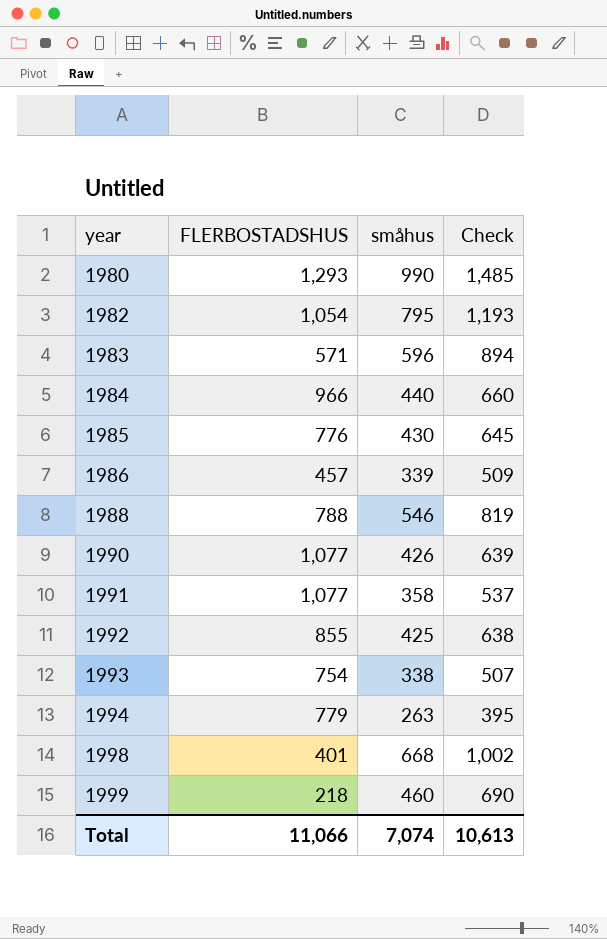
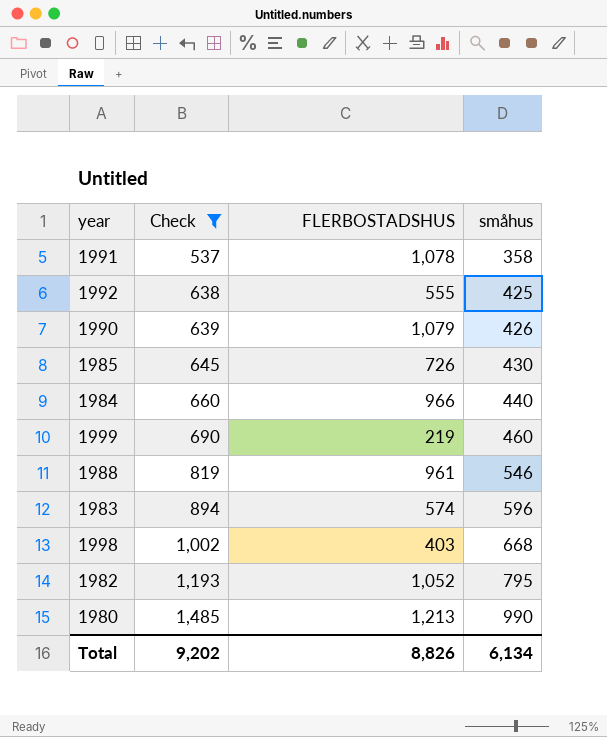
filter: none -> Check >= 537
row order: year ascending -> Check ascending
column Check | position: 4 -> 2
1991 | FLERBOSTADSHUS: 1,077 -> 1,078
1992 | FLERBOSTADSHUS: 855 -> 555
1990 | FLERBOSTADSHUS: 1,077 -> 1,079
1985 | FLERBOSTADSHUS: 776 -> 726
1999 | FLERBOSTADSHUS: 218 -> 219
1988 | FLERBOSTADSHUS: 788 -> 961
1983 | FLERBOSTADSHUS: 571 -> 574
1998 | FLERBOSTADSHUS: 401 -> 403
1982 | FLERBOSTADSHUS: 1,054 -> 1,052
1980 | FLERBOSTADSHUS: 1,293 -> 1,213
Total | Check: 10,613 -> 9,202
Total | FLERBOSTADSHUS: 11,066 -> 8,826
Total | småhus: 7,074 -> 6,134

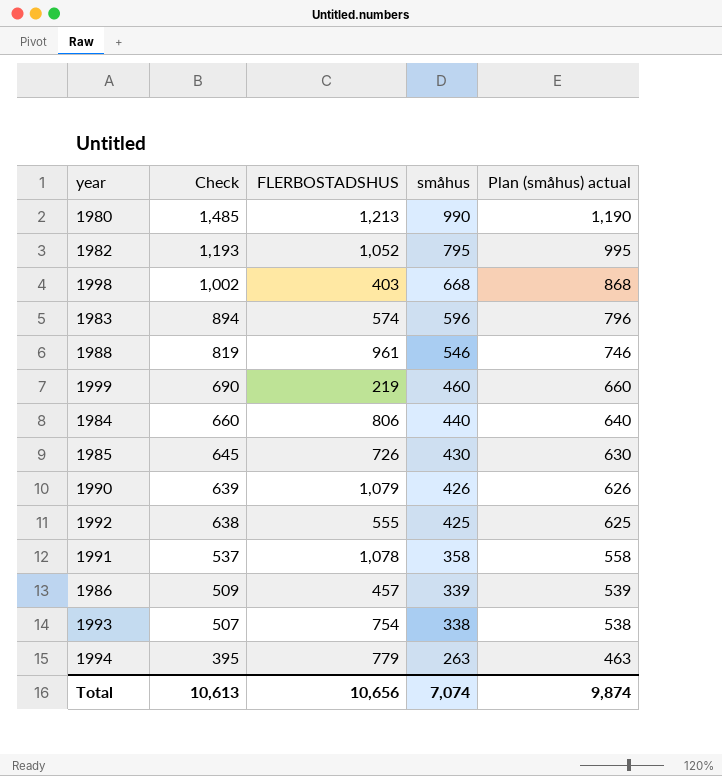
filter: Check >= 537 -> none
row order: Check ascending -> Check descending
column Plan (småhus) actual | formula: none -> [småhus] + 200
1984 | FLERBOSTADSHUS: 966 -> 806
Total | Check: 9,202 -> 10,613
Total | FLERBOSTADSHUS: 8,826 -> 10,656
Total | småhus: 6,134 -> 7,074

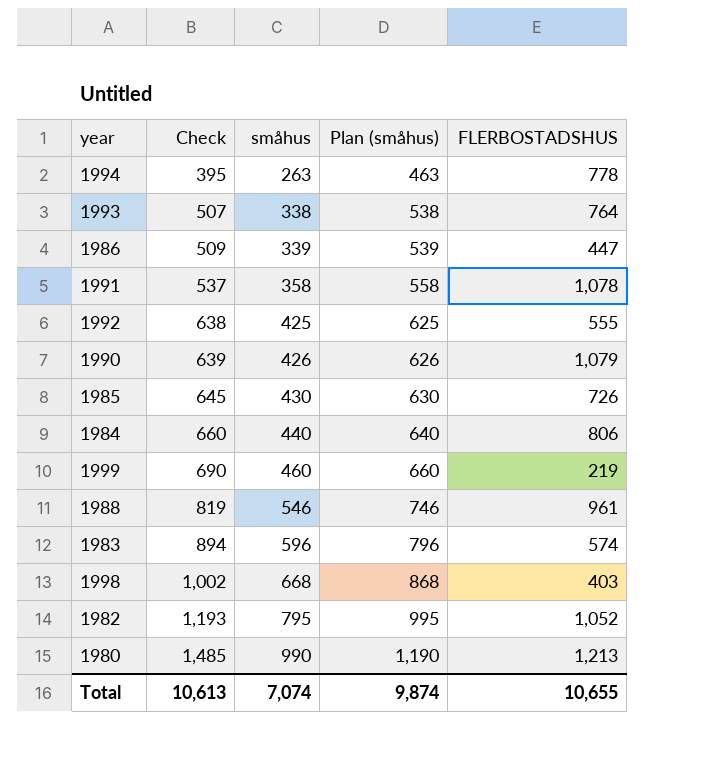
row order: Check descending -> Check ascending
column name: Plan (småhus) actual -> Plan (småhus)
column FLERBOSTADSHUS | position: 3 -> 5
1994 | FLERBOSTADSHUS: 779 -> 778
1993 | FLERBOSTADSHUS: 754 -> 764
1986 | FLERBOSTADSHUS: 457 -> 447
Total | FLERBOSTADSHUS: 10,656 -> 10,655

